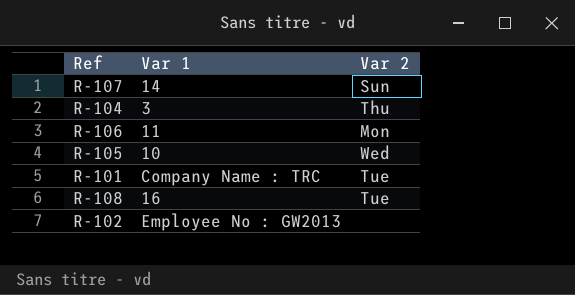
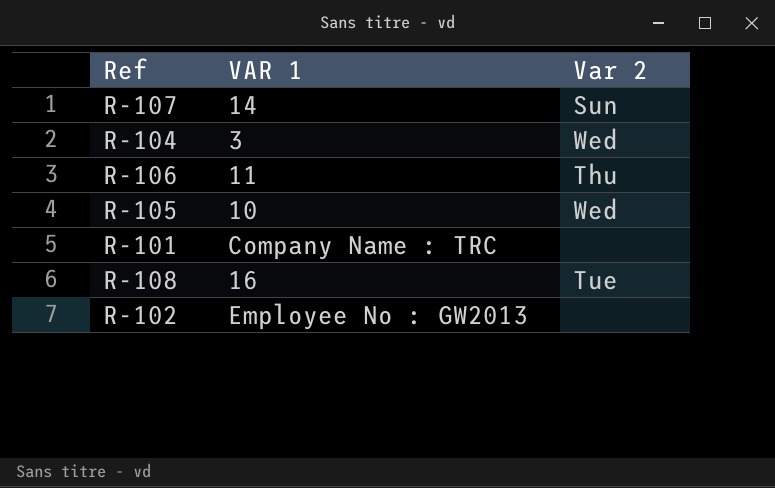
column name: Var 1 -> VAR 1
R-104 | Var 2: Thu -> Wed
R-106 | Var 2: Mon -> Thu
R-101 | Var 2: Tue -> none

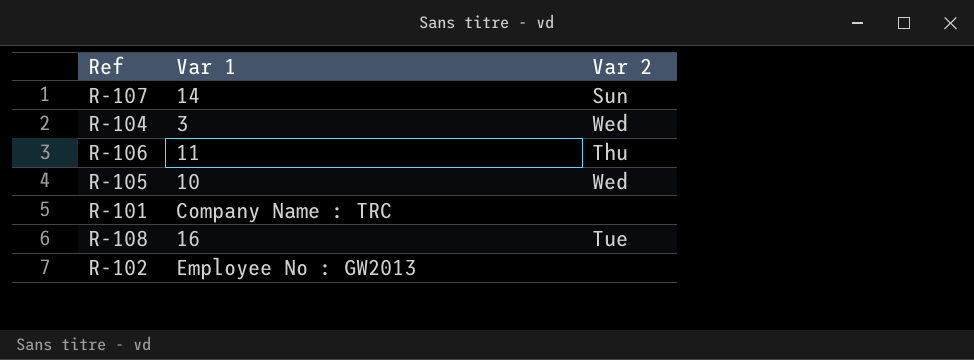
column name: VAR 1 -> Var 1

